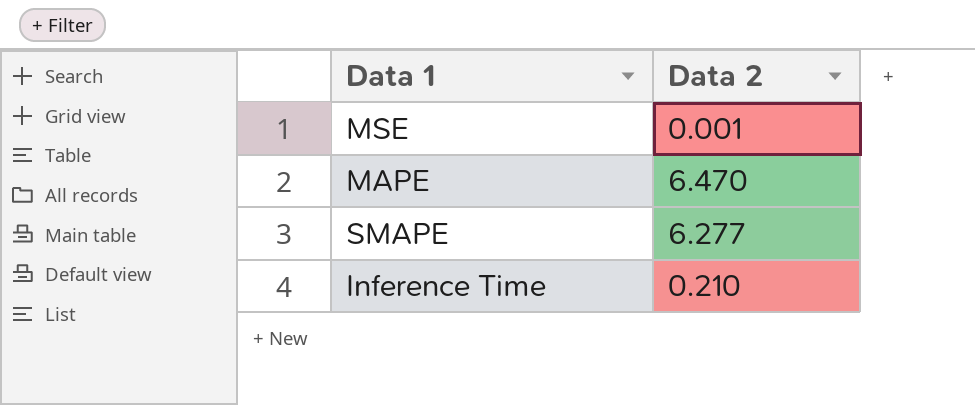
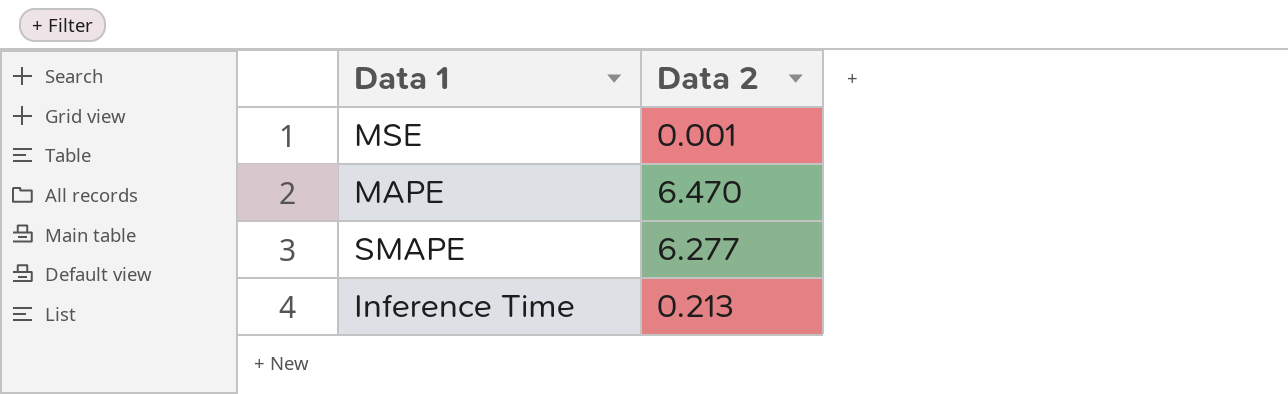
Inference Time | Data 2: 0.210 -> 0.213

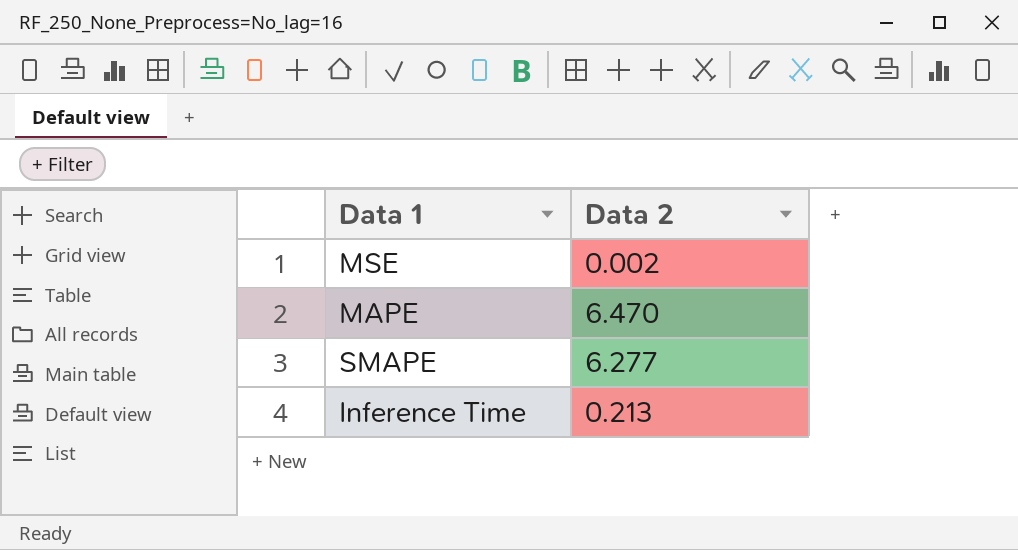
MSE | Data 2: 0.001 -> 0.002

